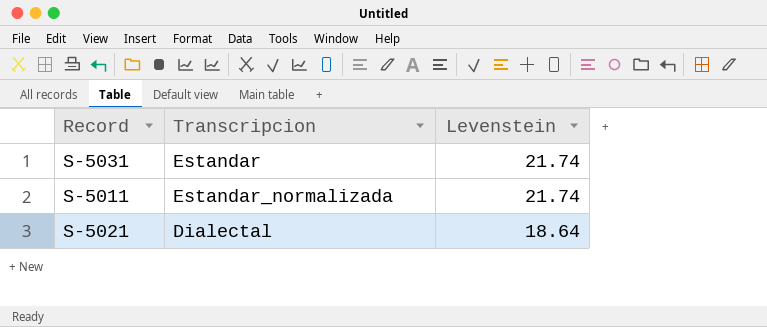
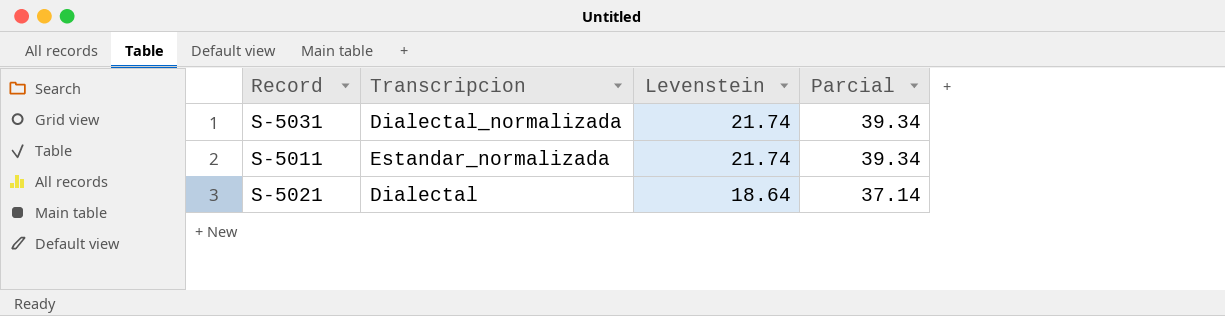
column Parcial | position: none -> 4
S-5031 | Transcripcion: Estandar -> Dialectal_normalizada

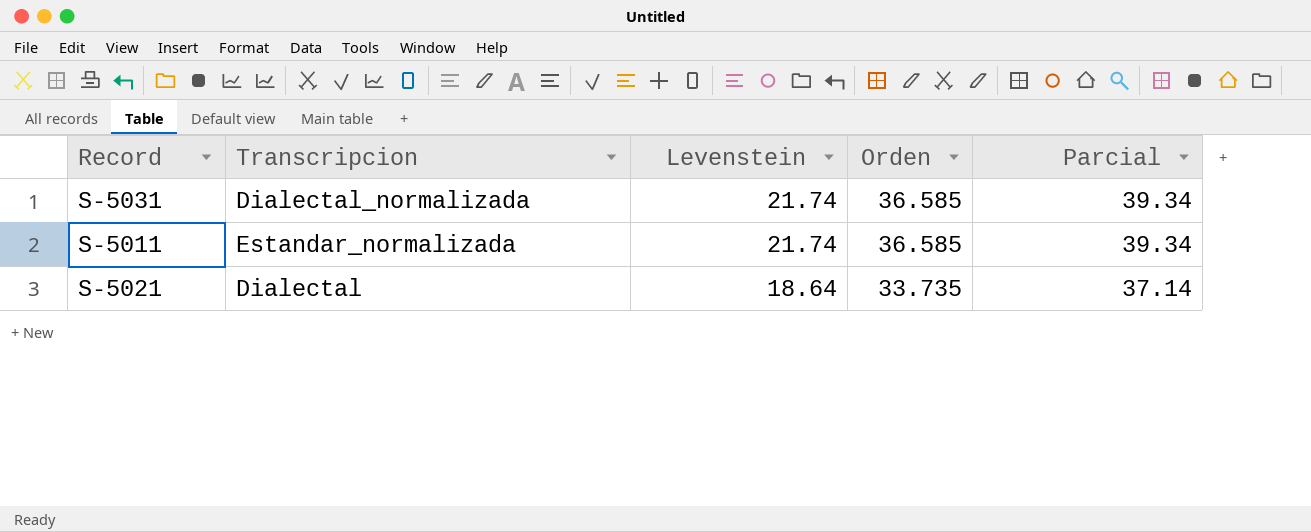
column Orden | position: none -> 4

